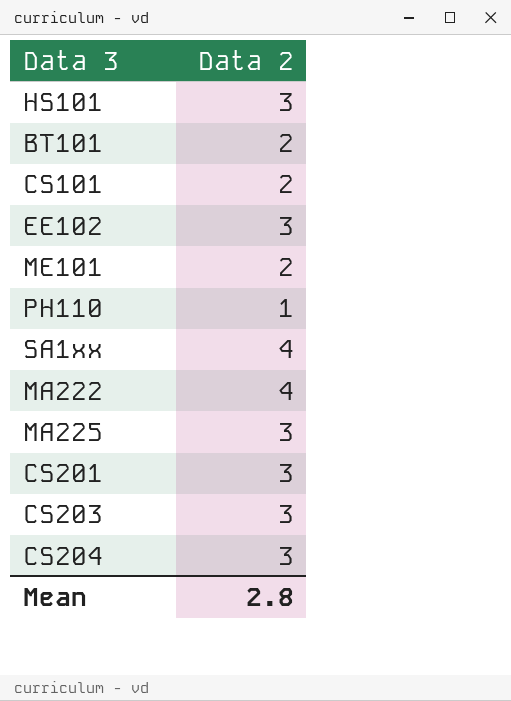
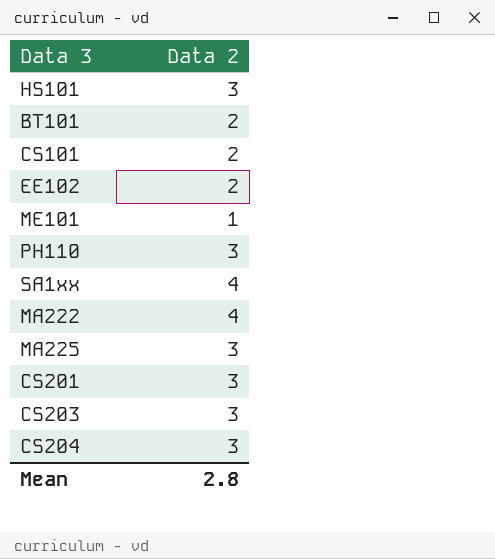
EE102 | Data 2: 3 -> 2
ME101 | Data 2: 2 -> 1
PH110 | Data 2: 1 -> 3

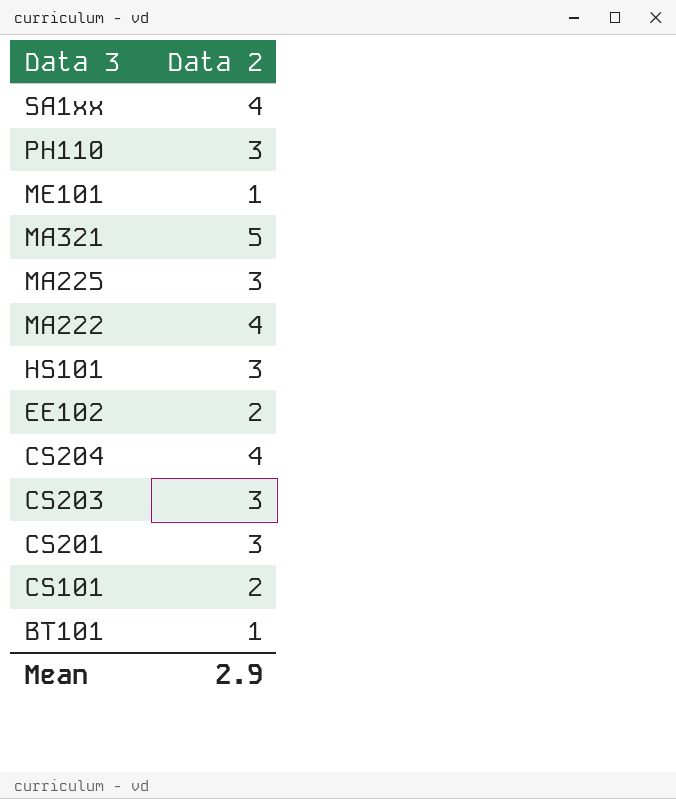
row order: none -> Data 3 descending
row MA321: none -> 5
CS204 | Data 2: 3 -> 4
BT101 | Data 2: 2 -> 1
Mean | Data 2: 2.8 -> 2.9

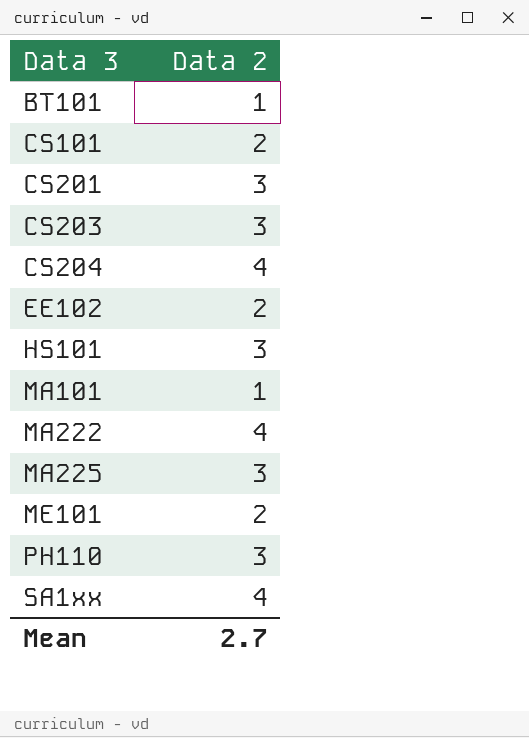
row order: Data 3 descending -> Data 3 ascending
row MA321: 5 -> none
row MA101: none -> 1
ME101 | Data 2: 1 -> 2
Mean | Data 2: 2.9 -> 2.7

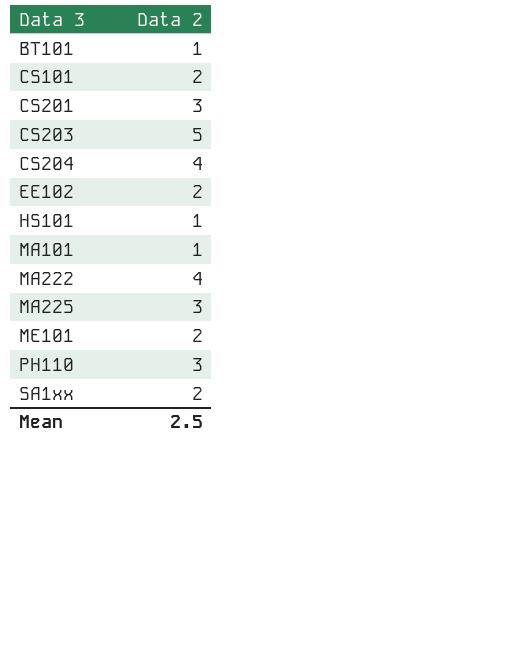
CS203 | Data 2: 3 -> 5
HS101 | Data 2: 3 -> 1
SA1xx | Data 2: 4 -> 2
Mean | Data 2: 2.7 -> 2.5

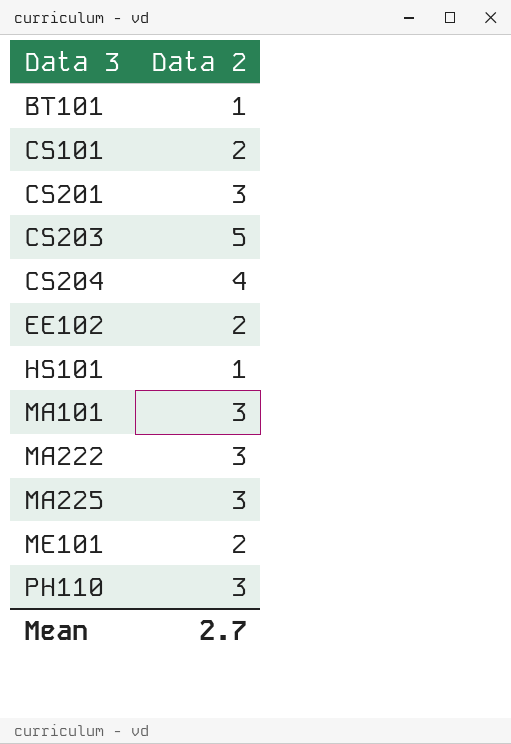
row SA1xx: 2 -> none
MA101 | Data 2: 1 -> 3
MA222 | Data 2: 4 -> 3
Mean | Data 2: 2.5 -> 2.7

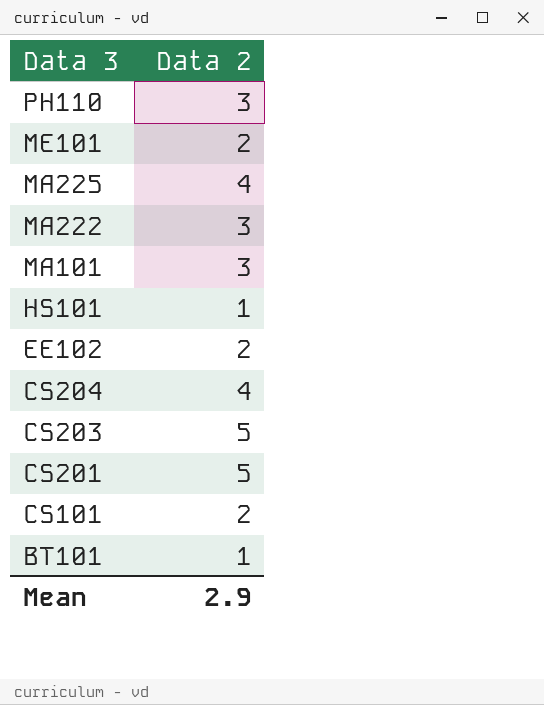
row order: Data 3 ascending -> Data 3 descending
MA225 | Data 2: 3 -> 4
CS201 | Data 2: 3 -> 5
Mean | Data 2: 2.7 -> 2.9

